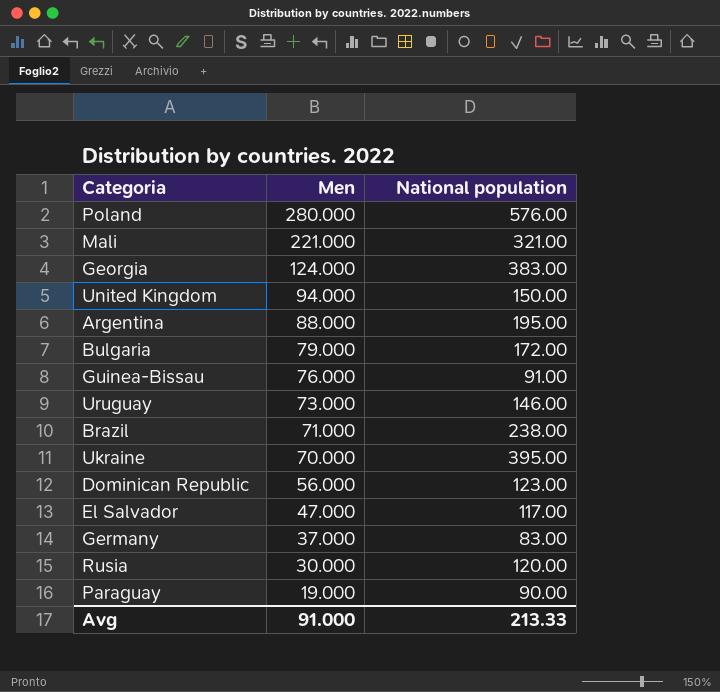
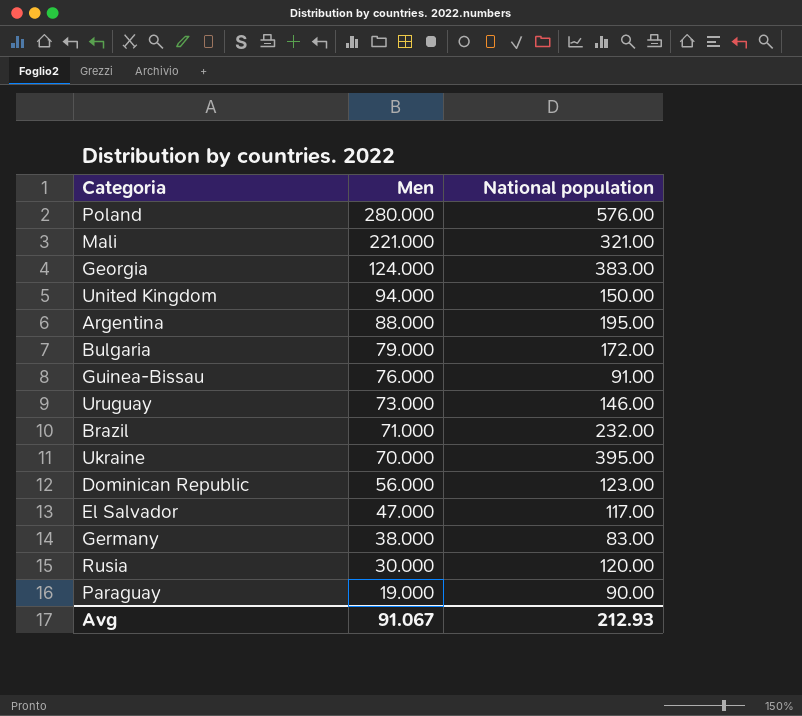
Brazil | National population: 238.00 -> 232.00
Germany | Men: 37.000 -> 38.000
Avg | Men: 91.000 -> 91.067
Avg | National population: 213.33 -> 212.93

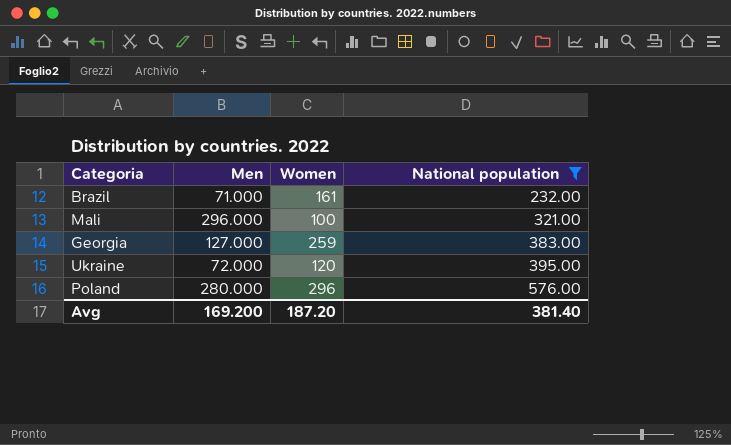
filter: none -> National population >= 232.00
row order: Men descending -> National population ascending
column Women | position: none -> 3
Mali | Men: 221.000 -> 296.000
Georgia | Men: 124.000 -> 127.000
Ukraine | Men: 70.000 -> 72.000
Avg | Men: 91.067 -> 169.200
Avg | National population: 212.93 -> 381.40

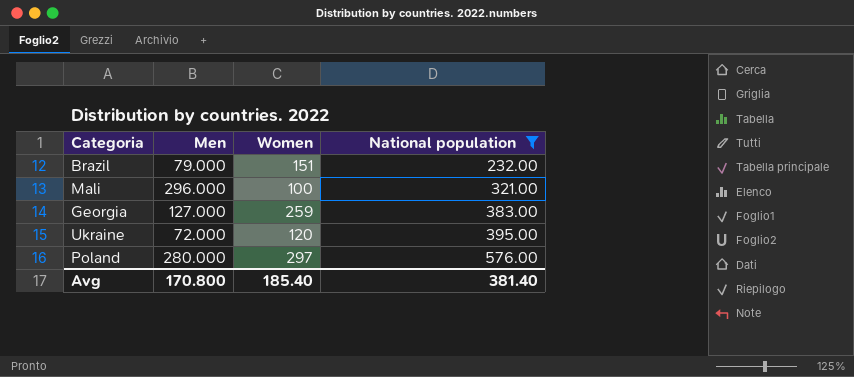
Brazil | Men: 71.000 -> 79.000
Brazil | Women: 161 -> 151
Poland | Women: 296 -> 297
Avg | Men: 169.200 -> 170.800
Avg | Women: 187.20 -> 185.40

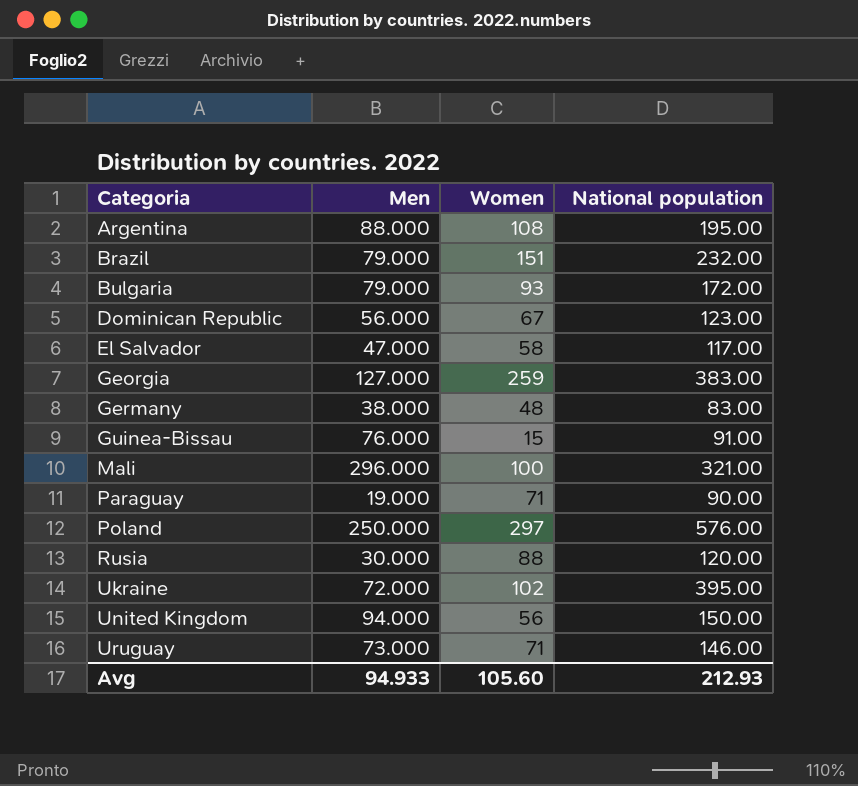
filter: National population >= 232.00 -> none
row order: National population ascending -> Categoria ascending
Poland | Men: 280.000 -> 250.000
Ukraine | Women: 120 -> 102
Avg | Men: 170.800 -> 94.933
Avg | Women: 185.40 -> 105.60
Avg | National population: 381.40 -> 212.93

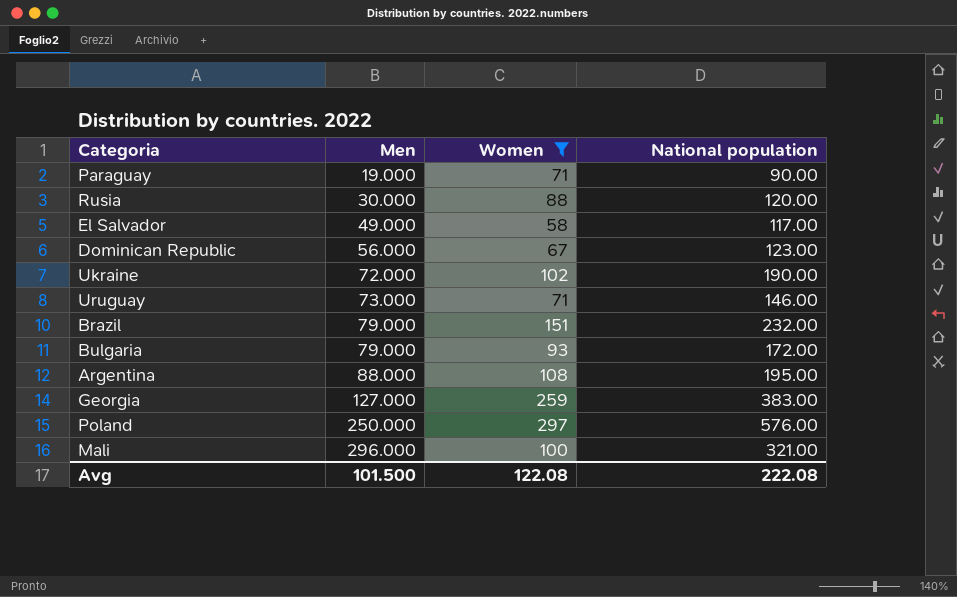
filter: none -> Women >= 58
row order: Categoria ascending -> Men ascending
El Salvador | Men: 47.000 -> 49.000
Ukraine | National population: 395.00 -> 190.00
Avg | Men: 94.933 -> 101.500
Avg | Women: 105.60 -> 122.08
Avg | National population: 212.93 -> 222.08

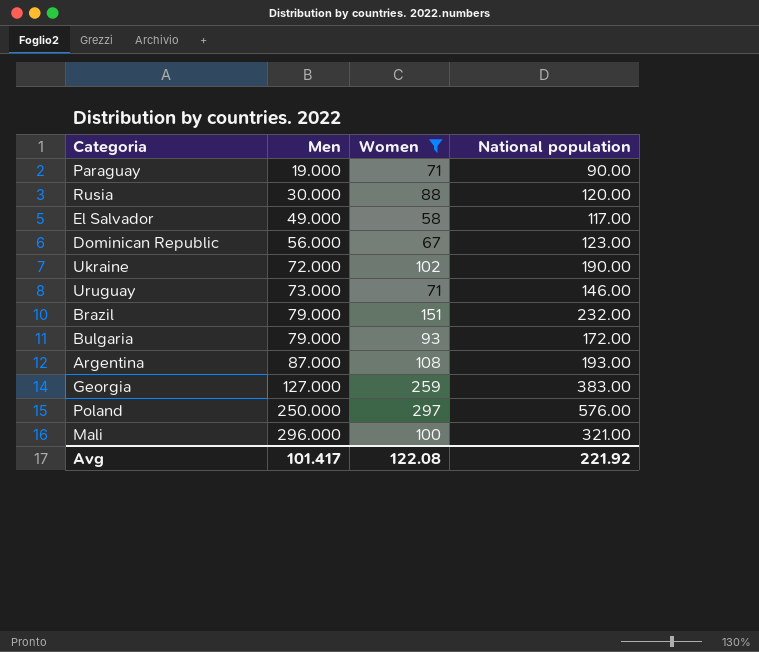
Argentina | Men: 88.000 -> 87.000
Argentina | National population: 195.00 -> 193.00
Avg | Men: 101.500 -> 101.417
Avg | National population: 222.08 -> 221.92

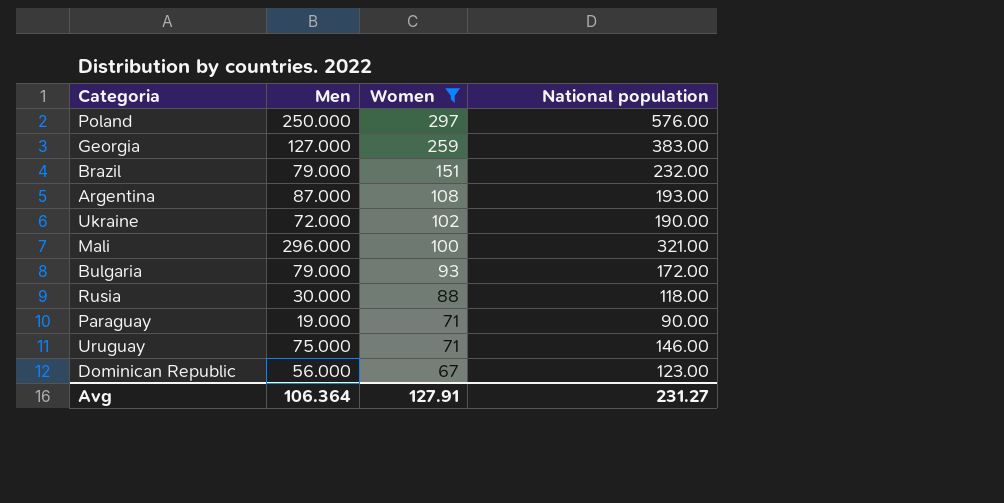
row order: Men ascending -> Women descending
row El Salvador: 49.000 | 58 | 117.00 -> none
Rusia | National population: 120.00 -> 118.00
Uruguay | Men: 73.000 -> 75.000
Avg | Men: 101.417 -> 106.364
Avg | Women: 122.08 -> 127.91
Avg | National population: 221.92 -> 231.27

